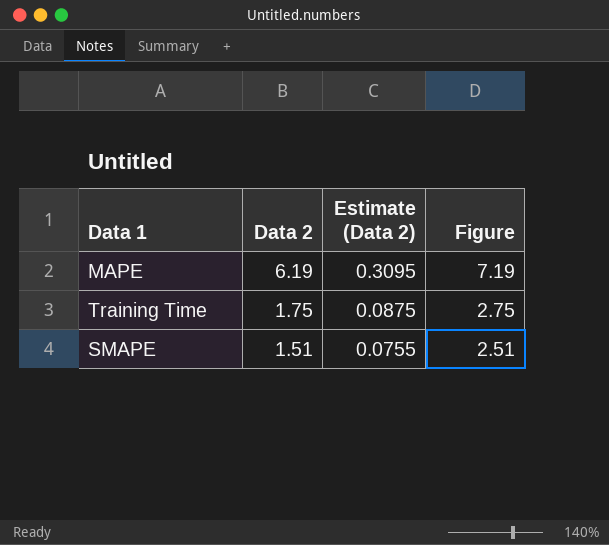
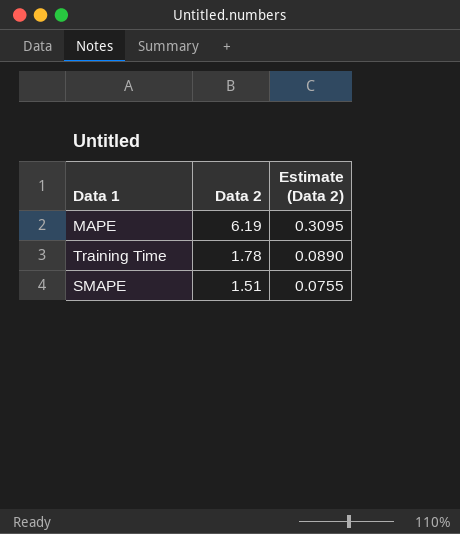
column Figure | formula: [Data 2] + 1 -> none
Training Time | Data 2: 1.75 -> 1.78
Training Time | Estimate (Data 2): 0.0875 -> 0.0890

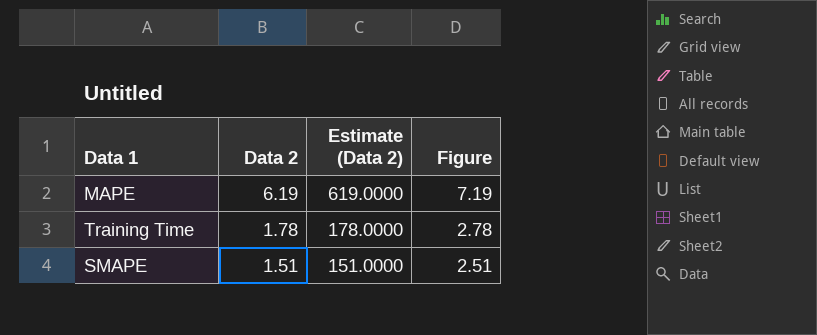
column Estimate (Data 2) | formula: [Data 2] * 0.05 -> [Data 2] * 100
column Figure | formula: none -> [Data 2] + 1

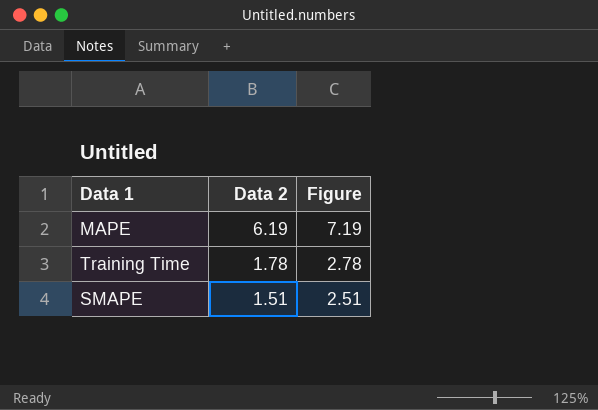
column Estimate (Data 2) | formula: [Data 2] * 100 -> none

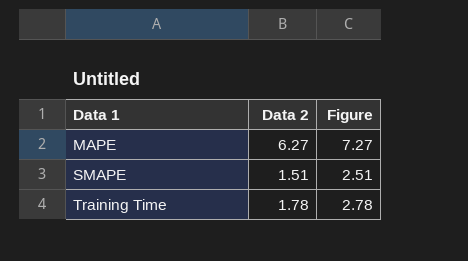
row order: Data 2 descending -> Data 1 ascending
MAPE | Data 2: 6.19 -> 6.27
MAPE | Figure: 7.19 -> 7.27

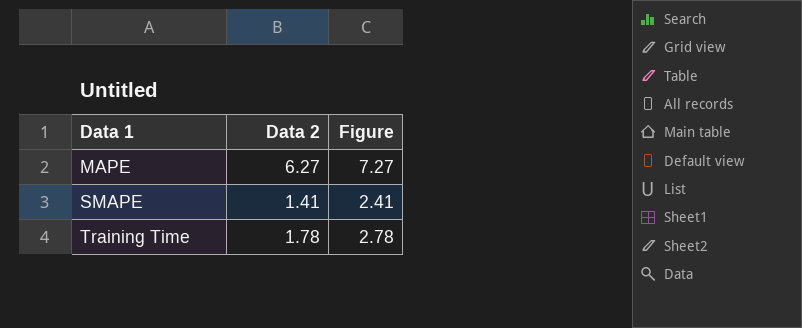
SMAPE | Data 2: 1.51 -> 1.41
SMAPE | Figure: 2.51 -> 2.41

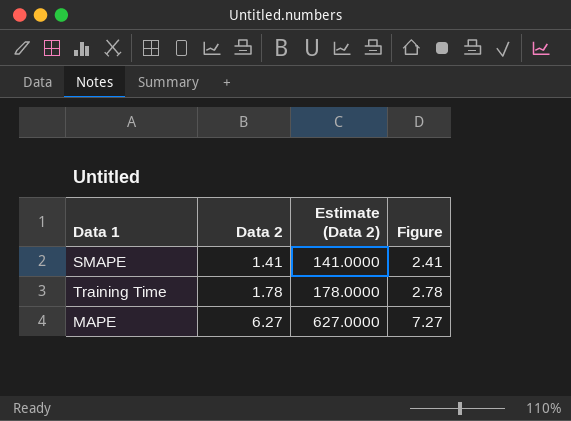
row order: Data 1 ascending -> Data 2 ascending
column Estimate (Data 2) | formula: none -> [Data 2] * 100

